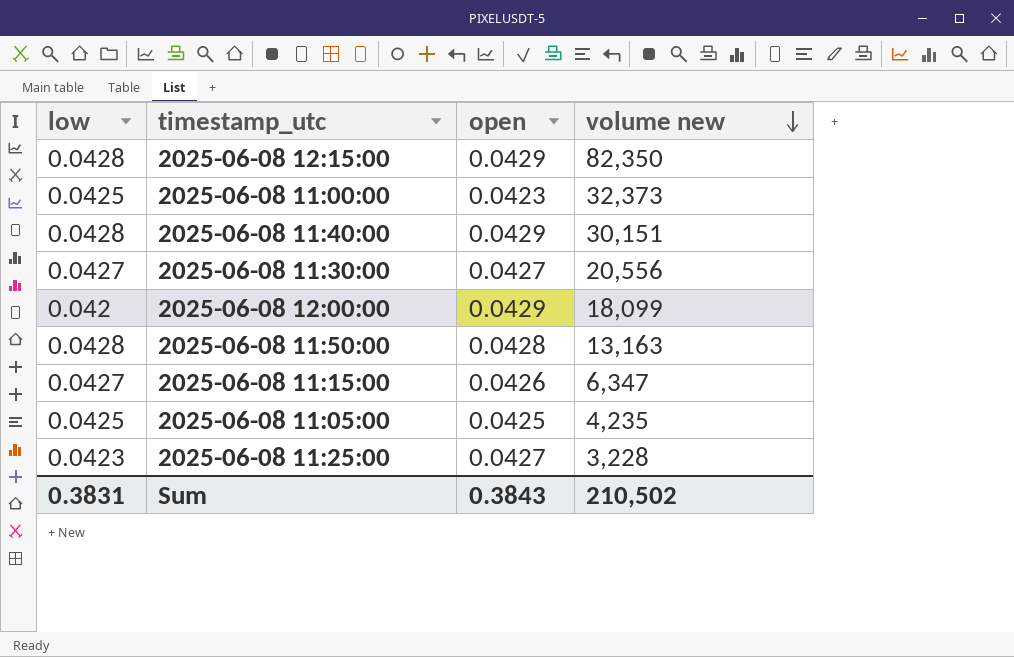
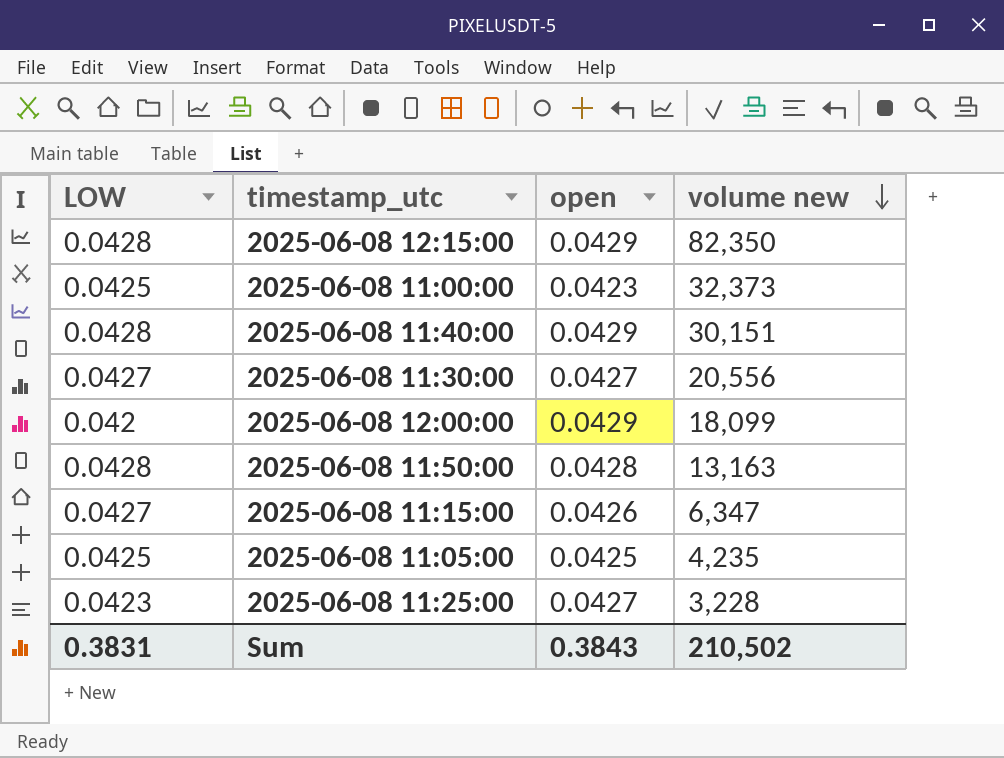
column name: low -> LOW

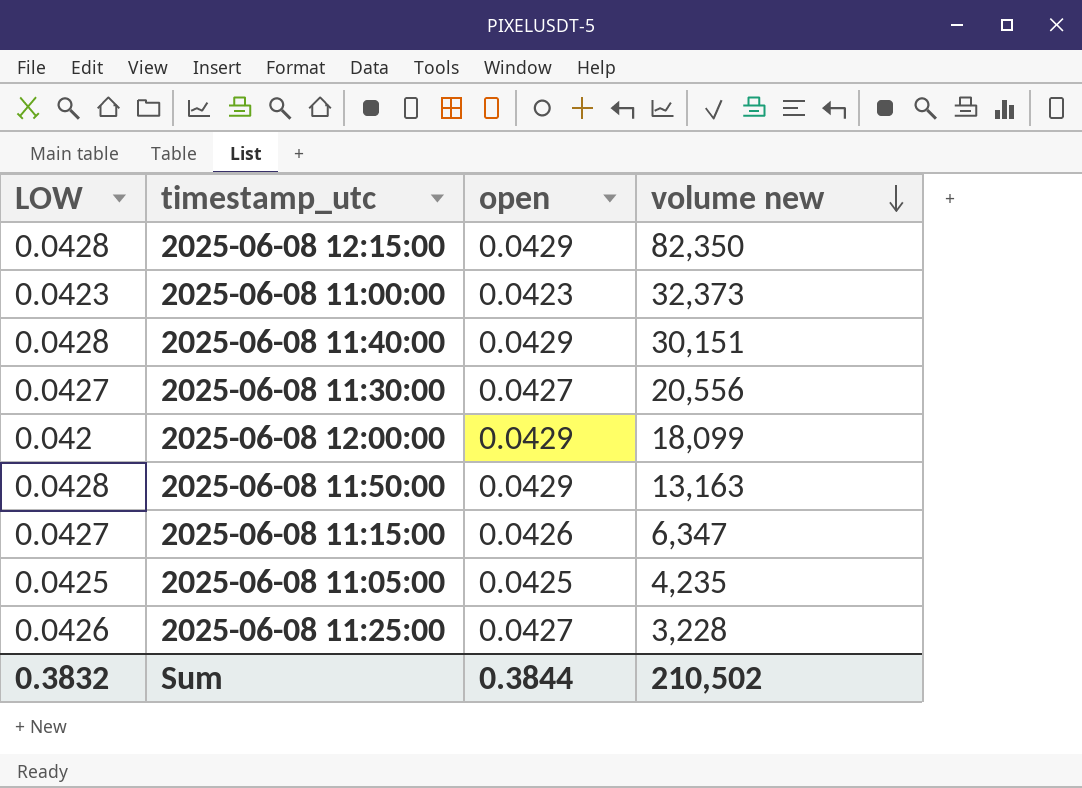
2025-06-08 11:00:00 | LOW: 0.0425 -> 0.0423
2025-06-08 11:50:00 | open: 0.0428 -> 0.0429
2025-06-08 11:25:00 | LOW: 0.0423 -> 0.0426
Sum | LOW: 0.3831 -> 0.3832
Sum | open: 0.3843 -> 0.3844

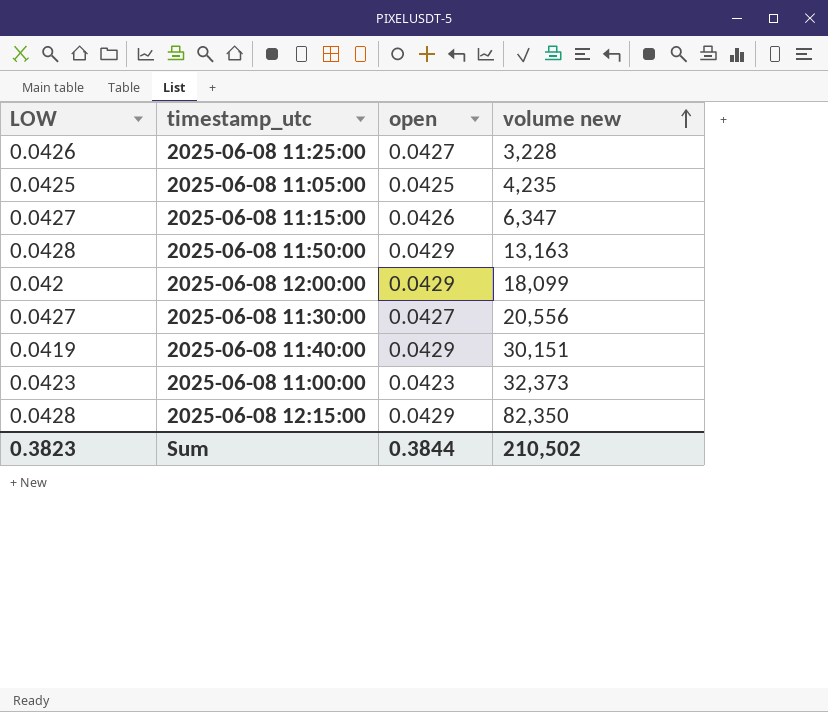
row order: volume new descending -> volume new ascending
2025-06-08 11:40:00 | LOW: 0.0428 -> 0.0419
Sum | LOW: 0.3832 -> 0.3823

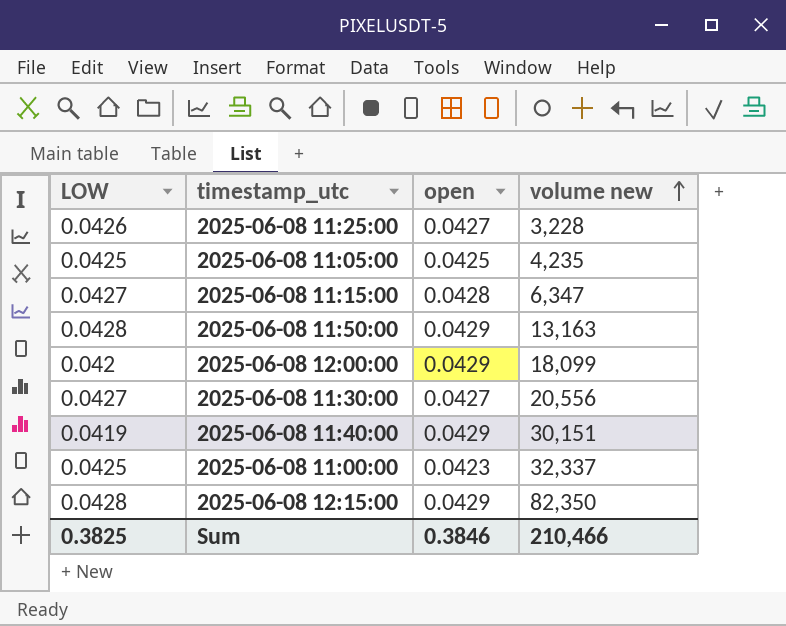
2025-06-08 11:15:00 | open: 0.0426 -> 0.0428
2025-06-08 11:00:00 | LOW: 0.0423 -> 0.0425
2025-06-08 11:00:00 | volume new: 32,373 -> 32,337
Sum | LOW: 0.3823 -> 0.3825
Sum | open: 0.3844 -> 0.3846
Sum | volume new: 210,502 -> 210,466

